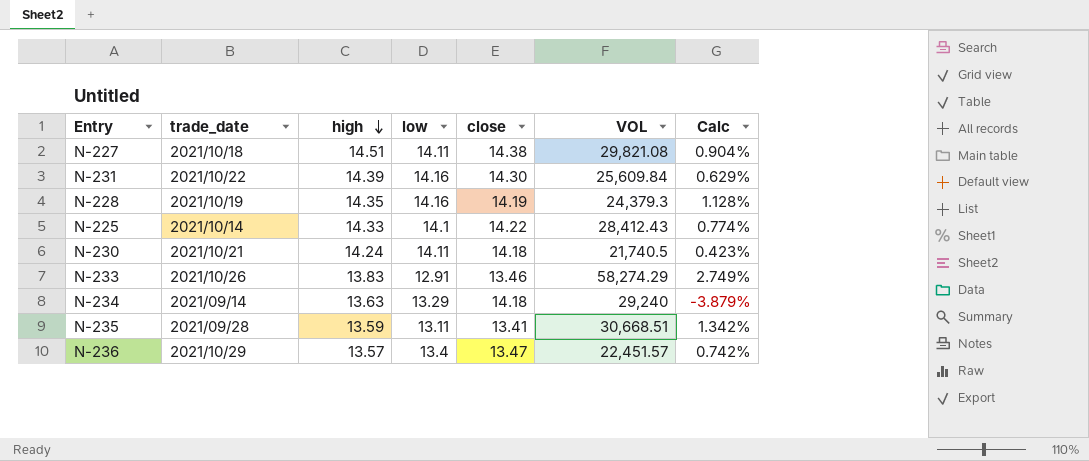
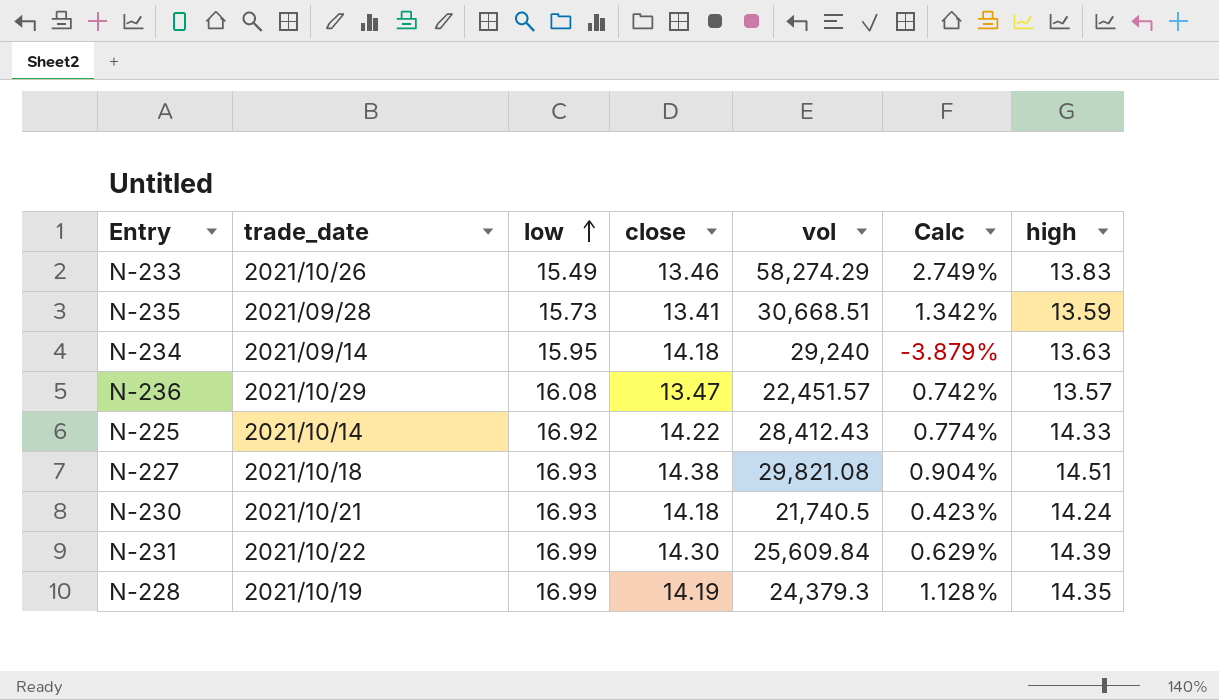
row order: high descending -> low ascending
column name: VOL -> vol
column high | position: 3 -> 7
N-233 | low: 12.91 -> 15.49
N-235 | low: 13.11 -> 15.73
N-234 | low: 13.29 -> 15.95
N-236 | low: 13.4 -> 16.08
N-225 | low: 14.1 -> 16.92
N-227 | low: 14.11 -> 16.93
N-230 | low: 14.11 -> 16.93
N-231 | low: 14.16 -> 16.99
N-228 | low: 14.16 -> 16.99

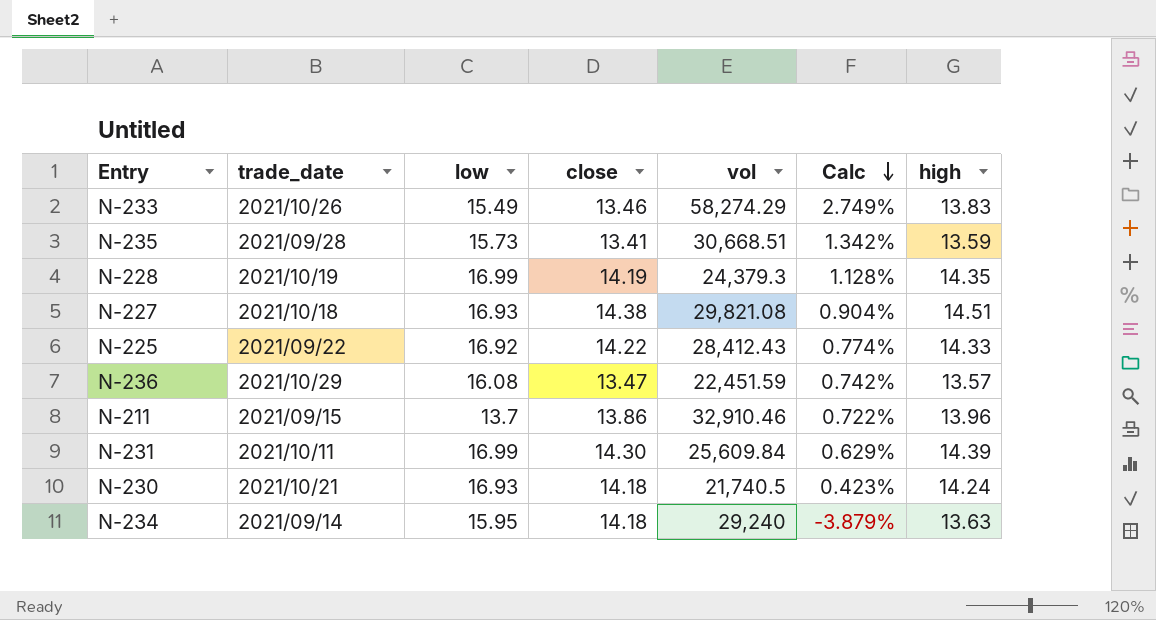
row order: low ascending -> Calc descending
N-225 | trade_date: 2021/10/14 -> 2021/09/22
N-236 | vol: 22,451.57 -> 22,451.59
row N-211: none -> 2021/09/15 | 13.7 | 13.86 | 32,910.46 | 0.722% | 13.96
N-231 | trade_date: 2021/10/22 -> 2021/10/11

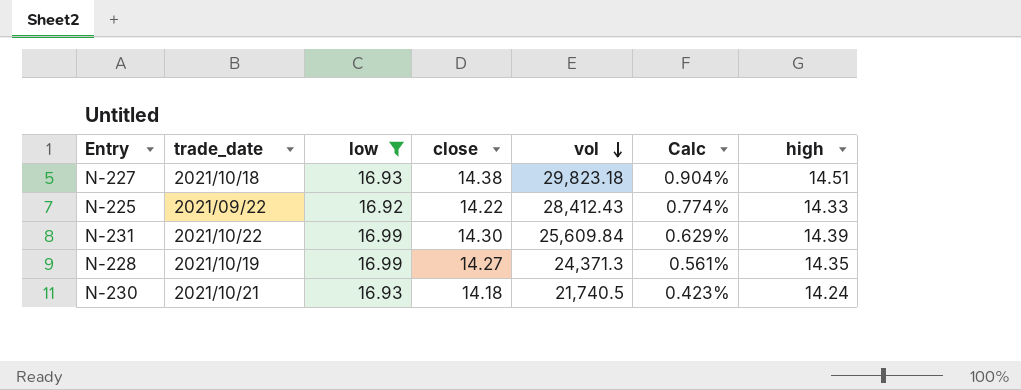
filter: none -> low >= 16.92
row order: Calc descending -> vol descending
N-227 | vol: 29,821.08 -> 29,823.18
N-231 | trade_date: 2021/10/11 -> 2021/10/22
N-228 | close: 14.19 -> 14.27
N-228 | vol: 24,379.3 -> 24,371.3
N-228 | Calc: 1.128% -> 0.561%

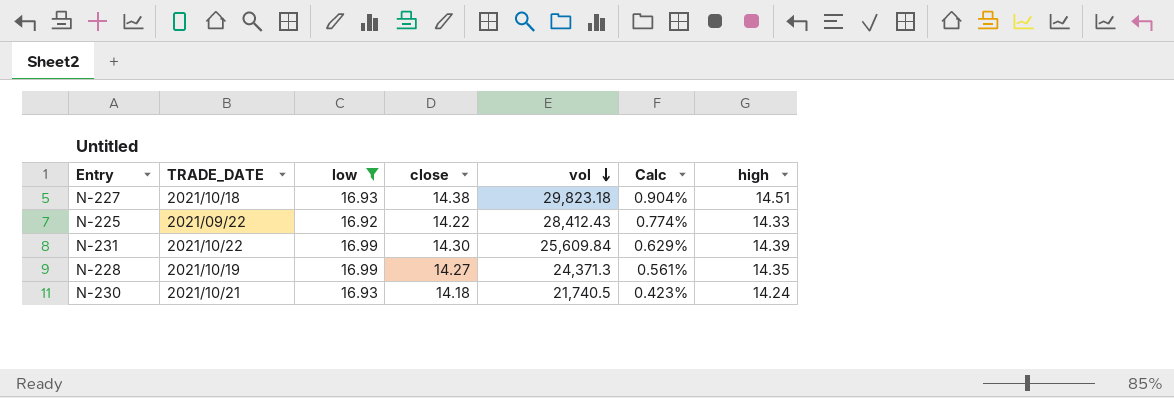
column name: trade_date -> TRADE_DATE

